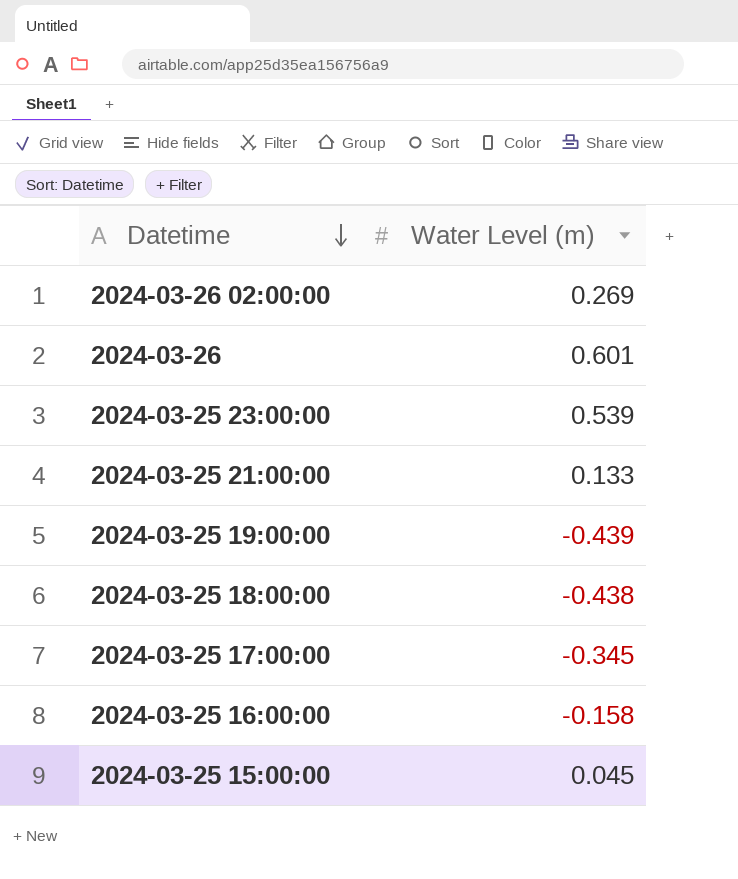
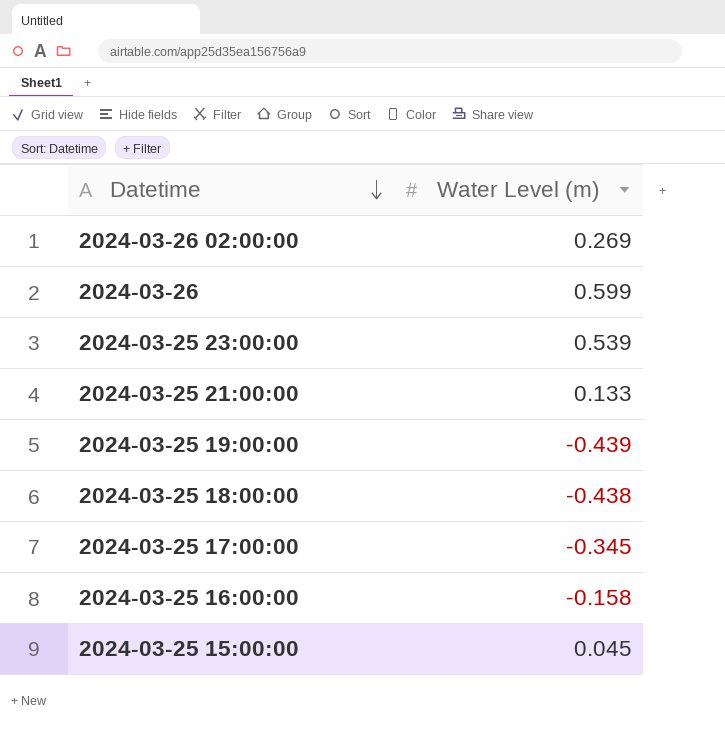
2024-03-26 | Water Level (m): 0.601 -> 0.599

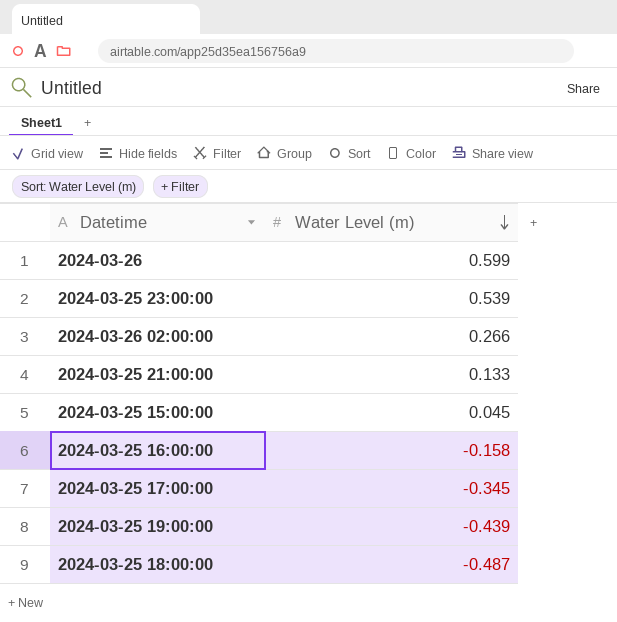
row order: Datetime descending -> Water Level (m) descending
2024-03-26 02:00:00 | Water Level (m): 0.269 -> 0.266
2024-03-25 18:00:00 | Water Level (m): -0.438 -> -0.487

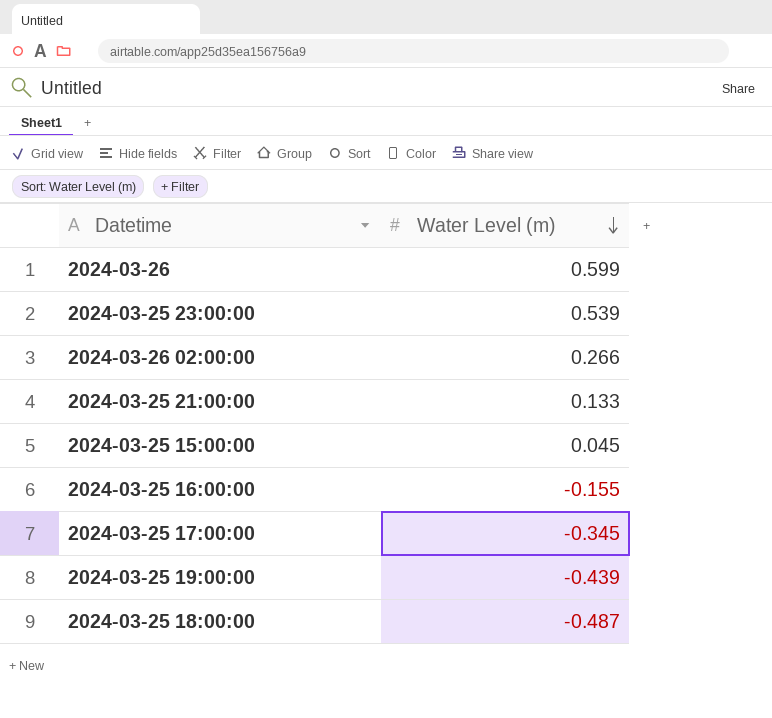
2024-03-25 16:00:00 | Water Level (m): -0.158 -> -0.155

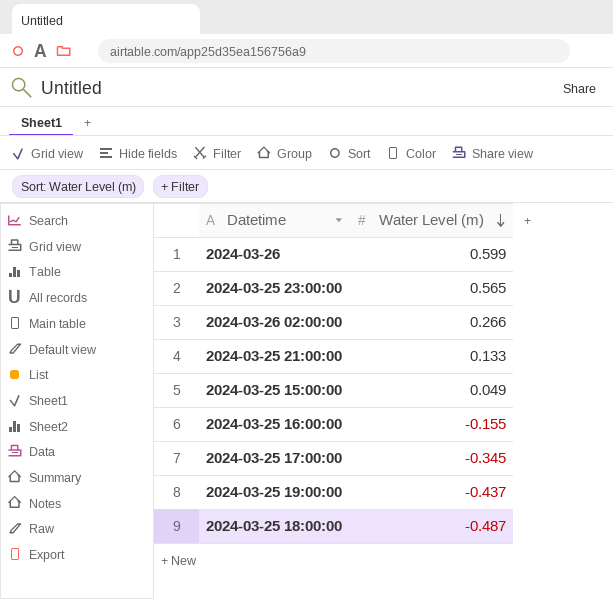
2024-03-25 23:00:00 | Water Level (m): 0.539 -> 0.565
2024-03-25 15:00:00 | Water Level (m): 0.045 -> 0.049
2024-03-25 19:00:00 | Water Level (m): -0.439 -> -0.437

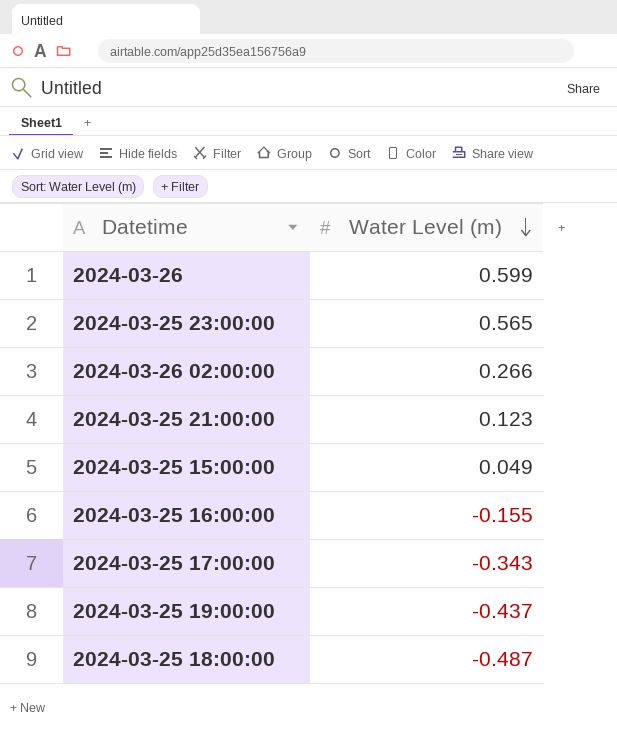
2024-03-25 21:00:00 | Water Level (m): 0.133 -> 0.123
2024-03-25 17:00:00 | Water Level (m): -0.345 -> -0.343

